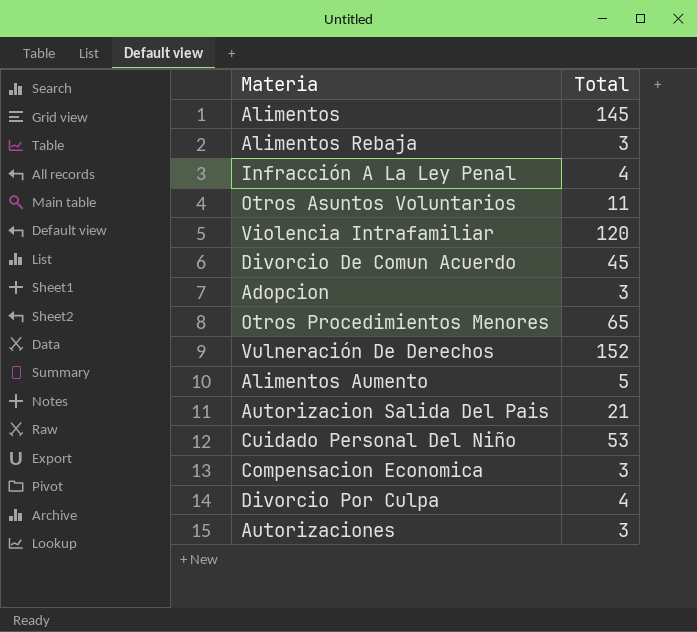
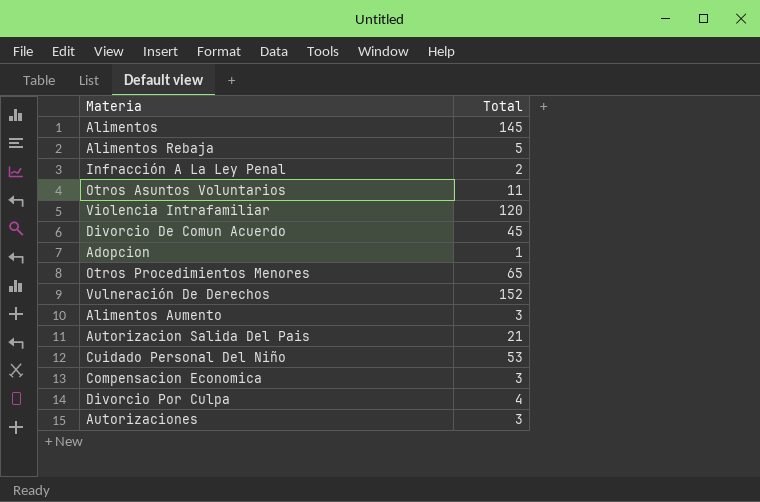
Alimentos Rebaja | Total: 3 -> 5
Infracción A La Ley Penal | Total: 4 -> 2
Adopcion | Total: 3 -> 1
Alimentos Aumento | Total: 5 -> 3

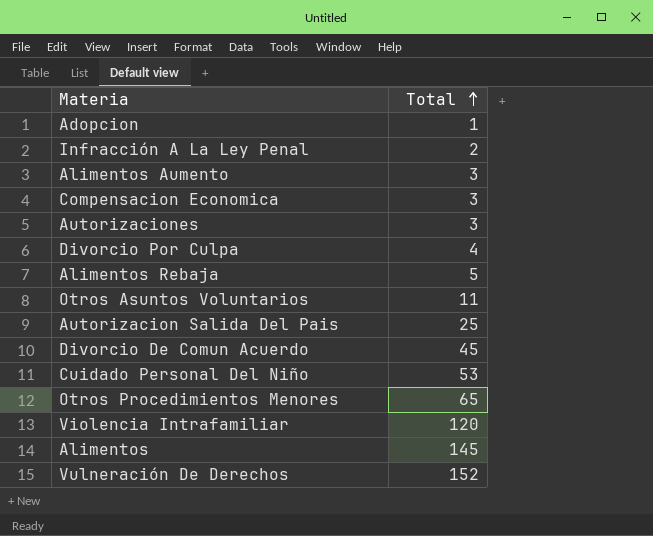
row order: none -> Total ascending
Autorizacion Salida Del Pais | Total: 21 -> 25

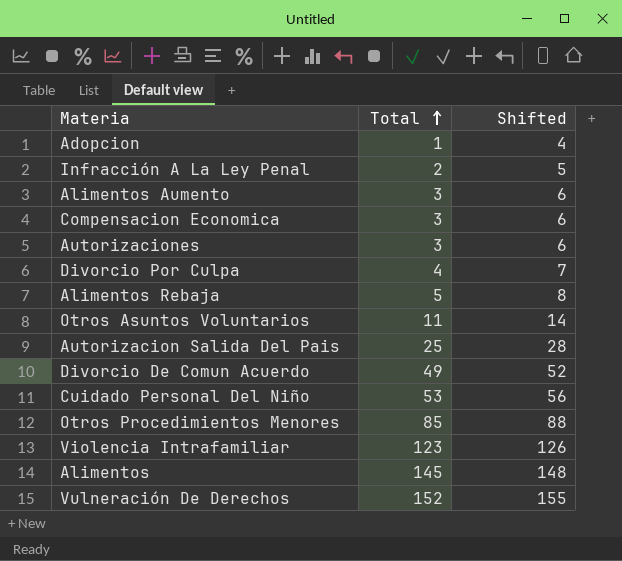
column Shifted | formula: none -> [Total] + 3
Divorcio De Comun Acuerdo | Total: 45 -> 49
Otros Procedimientos Menores | Total: 65 -> 85
Violencia Intrafamiliar | Total: 120 -> 123

